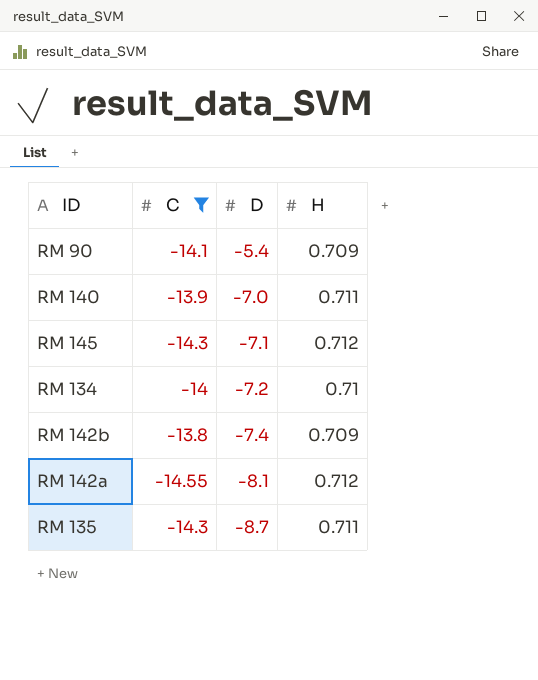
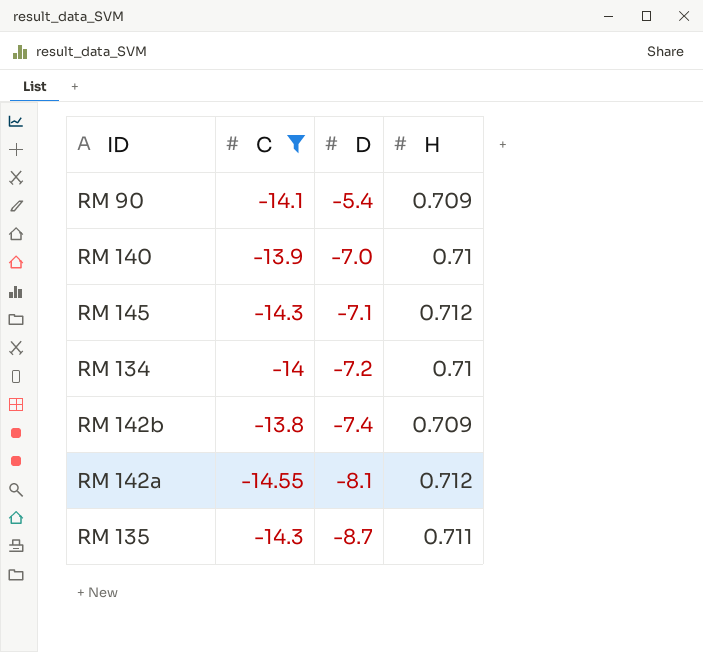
RM 140 | H: 0.711 -> 0.71

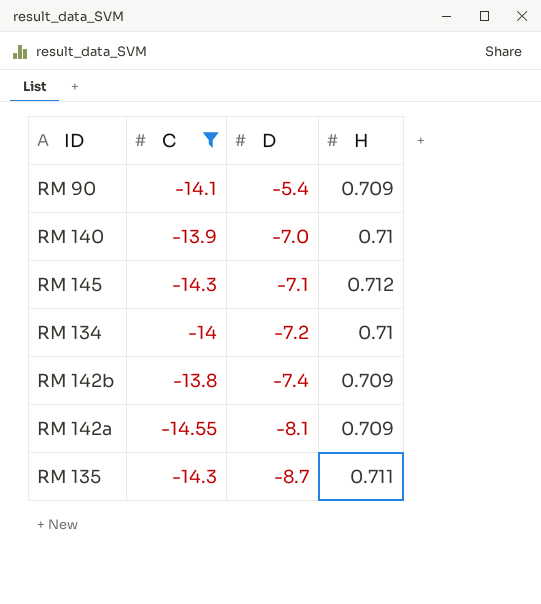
RM 142a | H: 0.712 -> 0.709

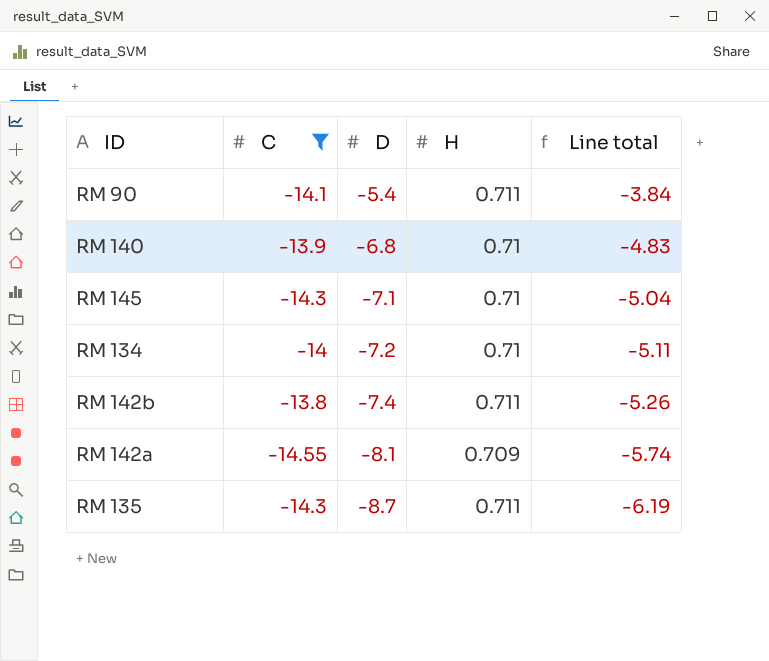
column Line total | formula: none -> [D] * [H]
RM 90 | H: 0.709 -> 0.711
RM 140 | D: -7.0 -> -6.8
RM 145 | H: 0.712 -> 0.71
RM 142b | H: 0.709 -> 0.711

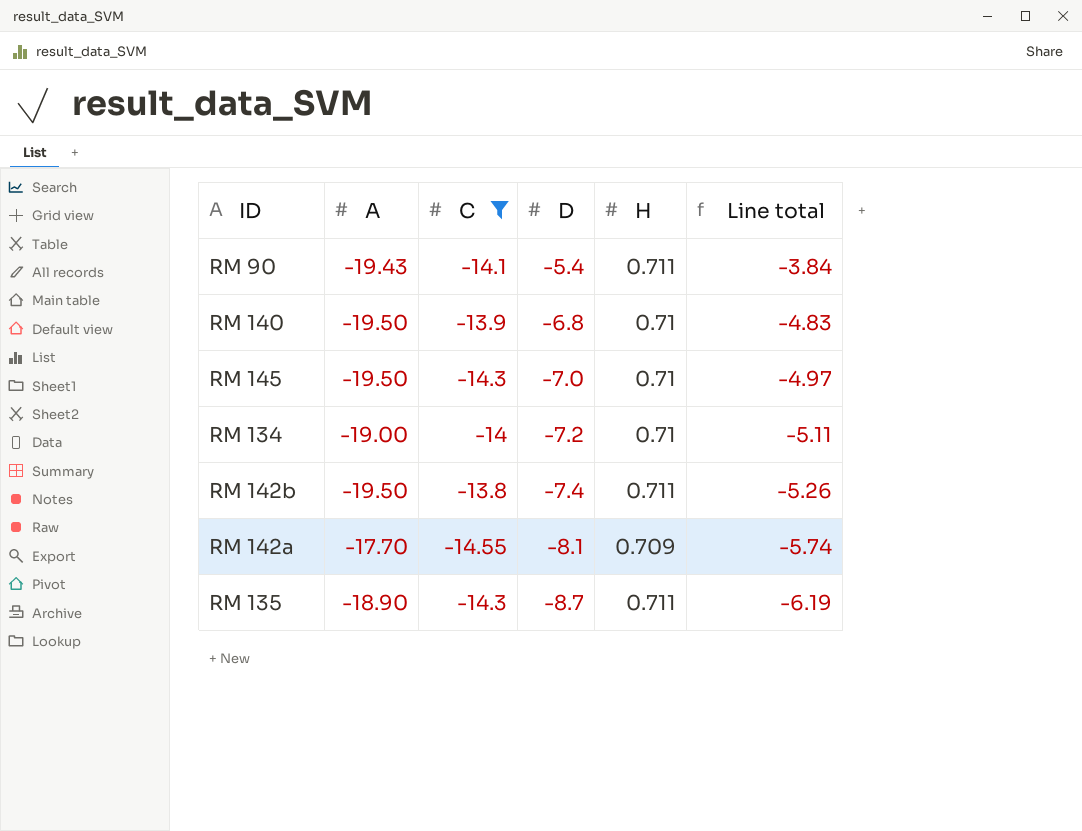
column A | position: none -> 2
RM 145 | D: -7.1 -> -7.0
RM 145 | Line total: -5.04 -> -4.97

